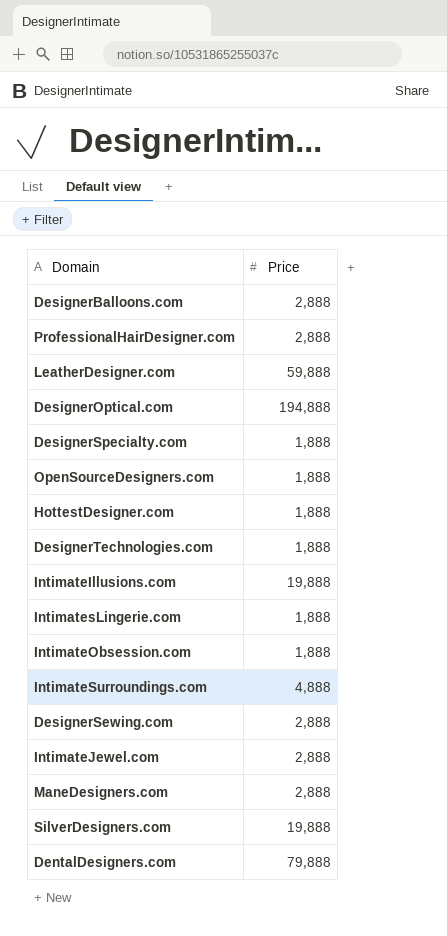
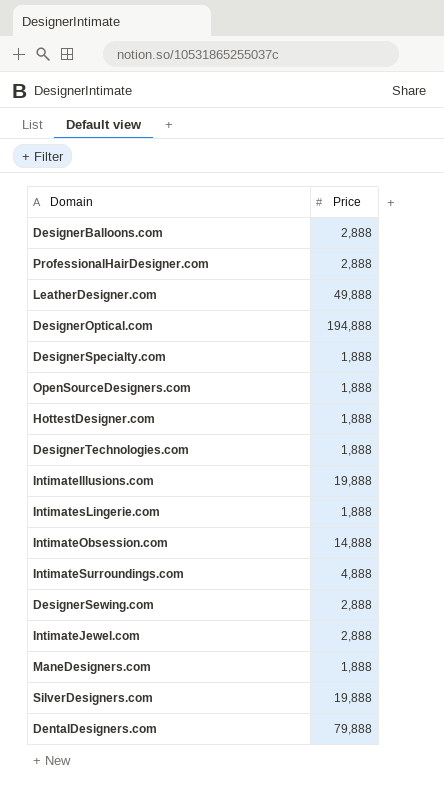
LeatherDesigner.com | Price: 59,888 -> 49,888
IntimateObsession.com | Price: 1,888 -> 14,888
ManeDesigners.com | Price: 2,888 -> 1,888

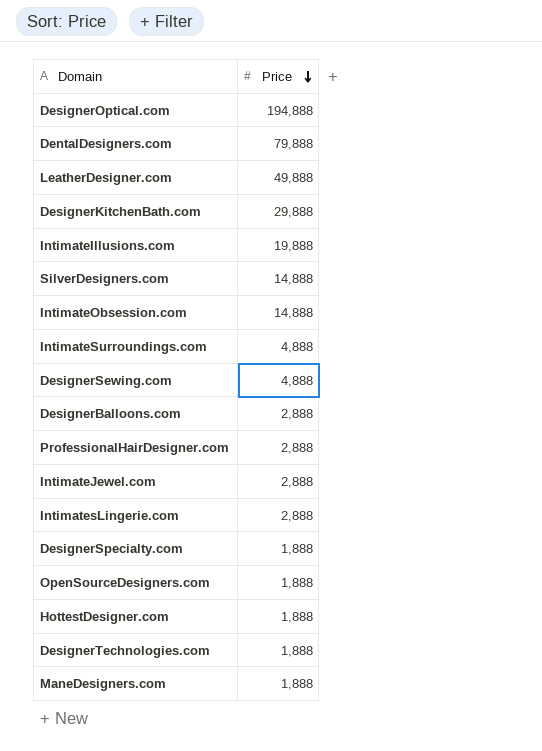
row order: none -> Price descending
row DesignerKitchenBath.com: none -> 29,888
SilverDesigners.com | Price: 19,888 -> 14,888
DesignerSewing.com | Price: 2,888 -> 4,888
IntimatesLingerie.com | Price: 1,888 -> 2,888

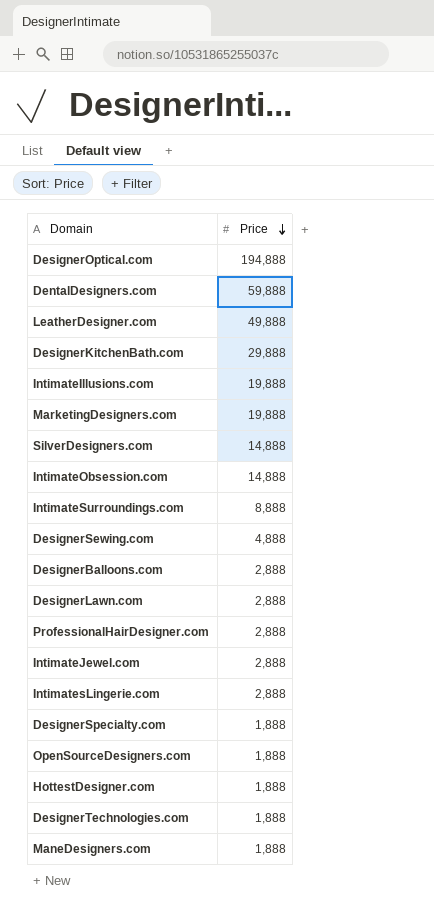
DentalDesigners.com | Price: 79,888 -> 59,888
row MarketingDesigners.com: none -> 19,888
IntimateSurroundings.com | Price: 4,888 -> 8,888
row DesignerLawn.com: none -> 2,888

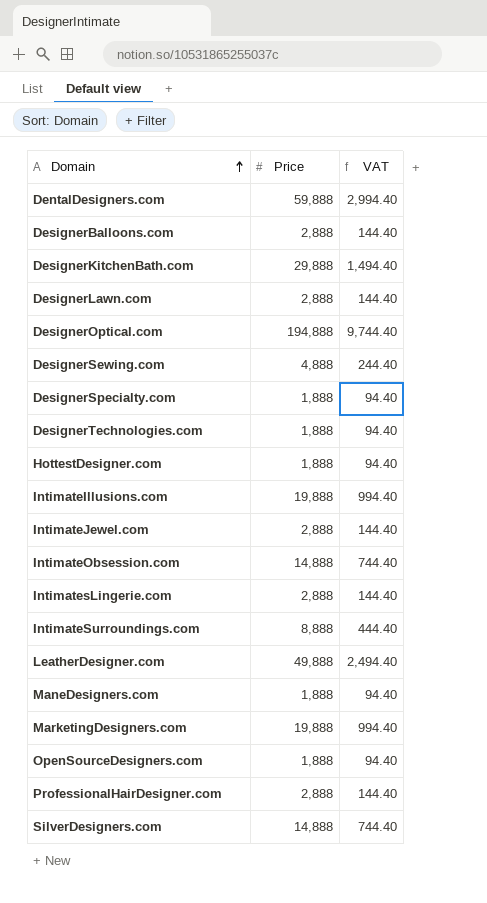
row order: Price descending -> Domain ascending
column VAT | formula: none -> [Price] * 0.05

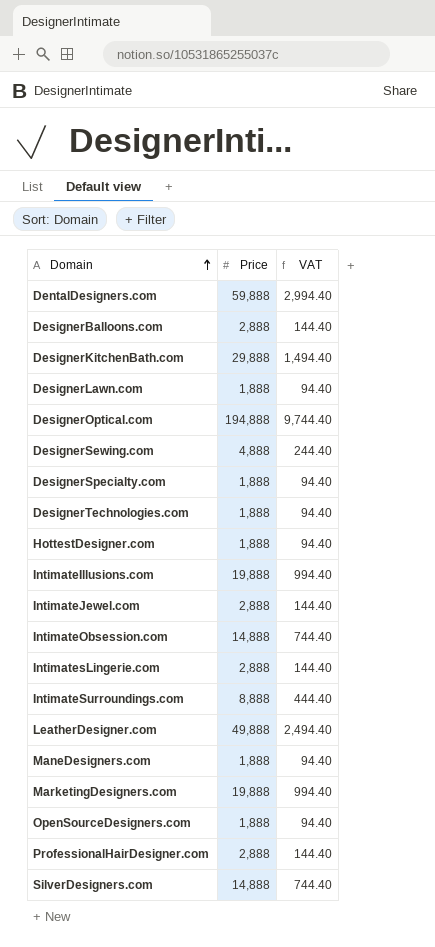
DesignerLawn.com | Price: 2,888 -> 1,888
DesignerLawn.com | VAT: 144.40 -> 94.40

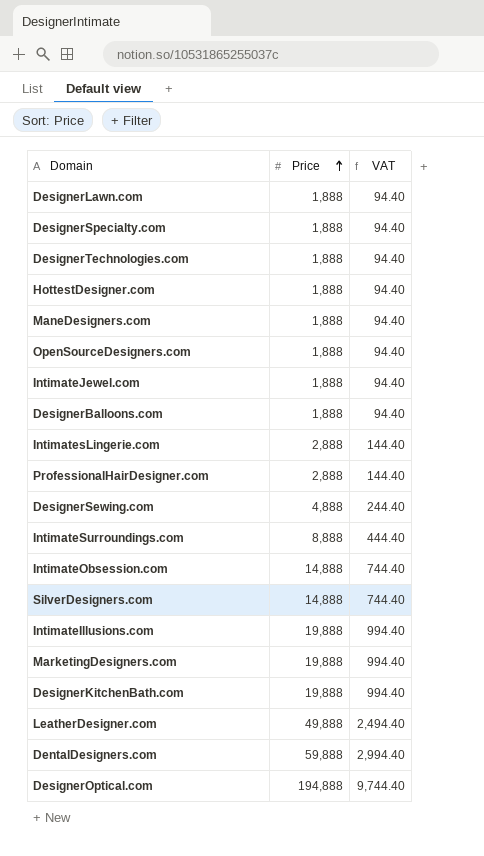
row order: Domain ascending -> Price ascending
IntimateJewel.com | Price: 2,888 -> 1,888
IntimateJewel.com | VAT: 144.40 -> 94.40
DesignerBalloons.com | Price: 2,888 -> 1,888
DesignerBalloons.com | VAT: 144.40 -> 94.40
DesignerKitchenBath.com | Price: 29,888 -> 19,888
DesignerKitchenBath.com | VAT: 1,494.40 -> 994.40

